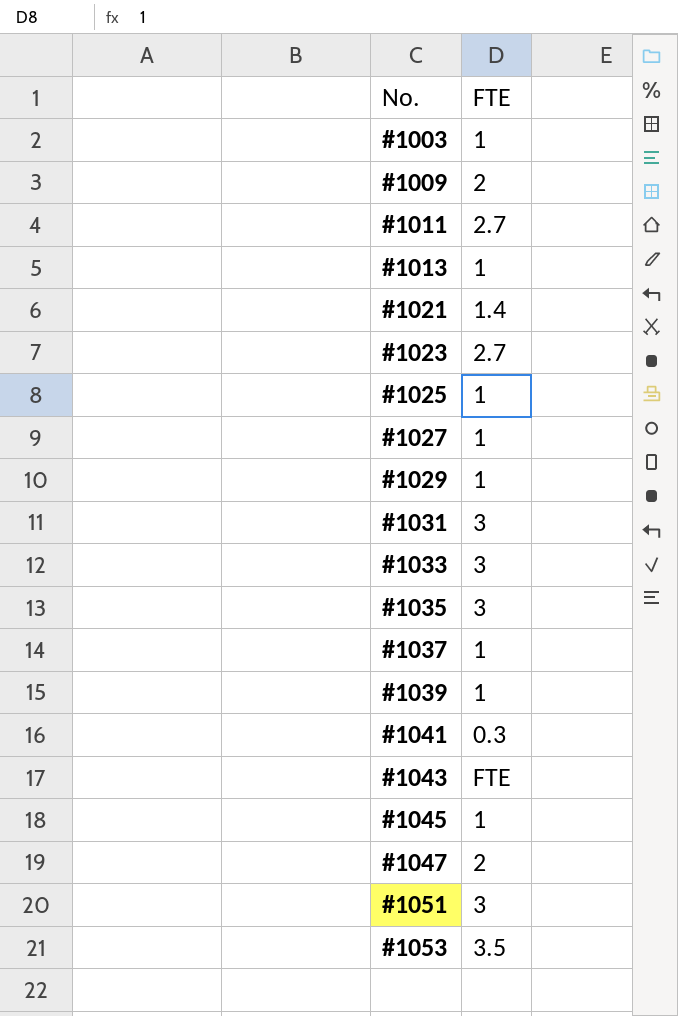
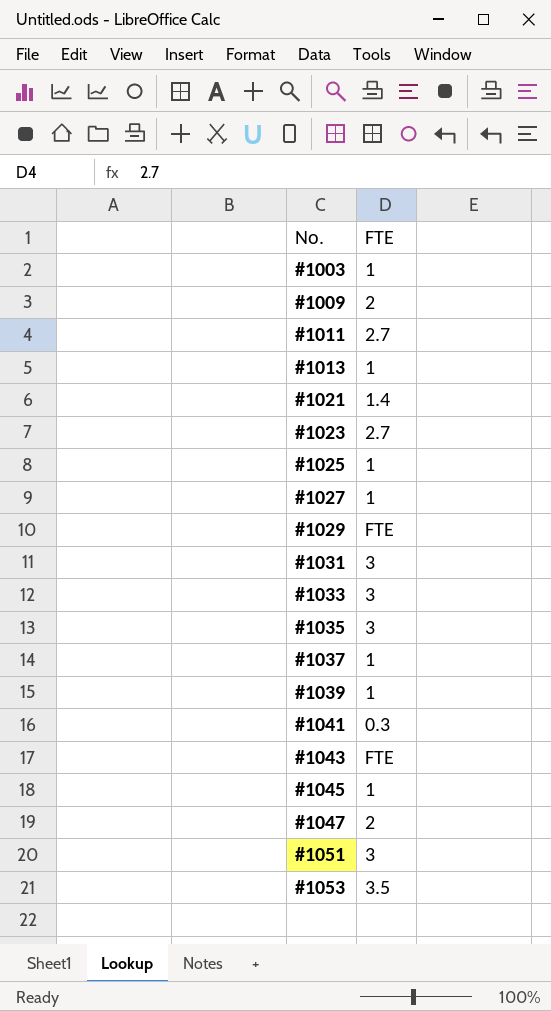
#1029 | FTE: 1 -> FTE

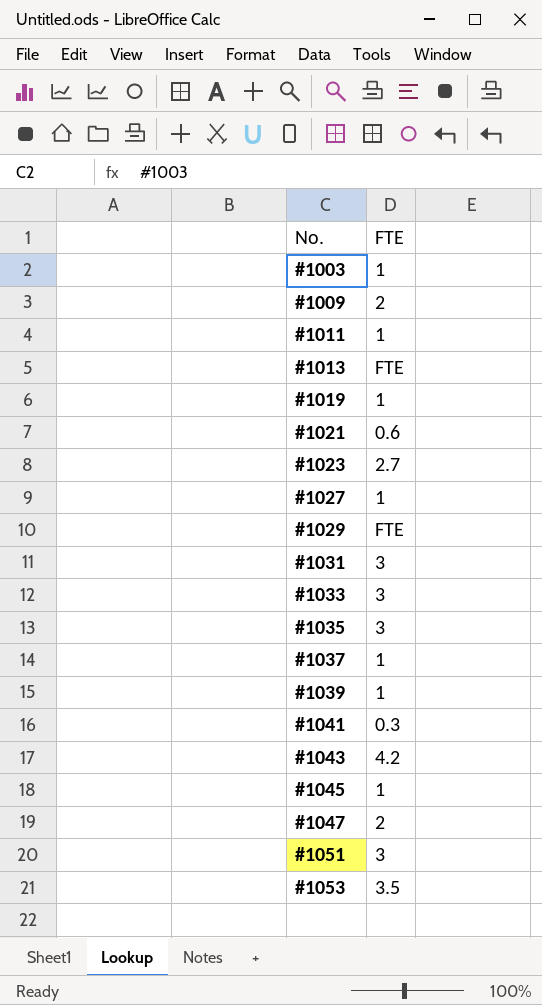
row #1025: 1 -> none
#1011 | FTE: 2.7 -> 1
#1013 | FTE: 1 -> FTE
row #1019: none -> 1
#1021 | FTE: 1.4 -> 0.6
#1043 | FTE: FTE -> 4.2

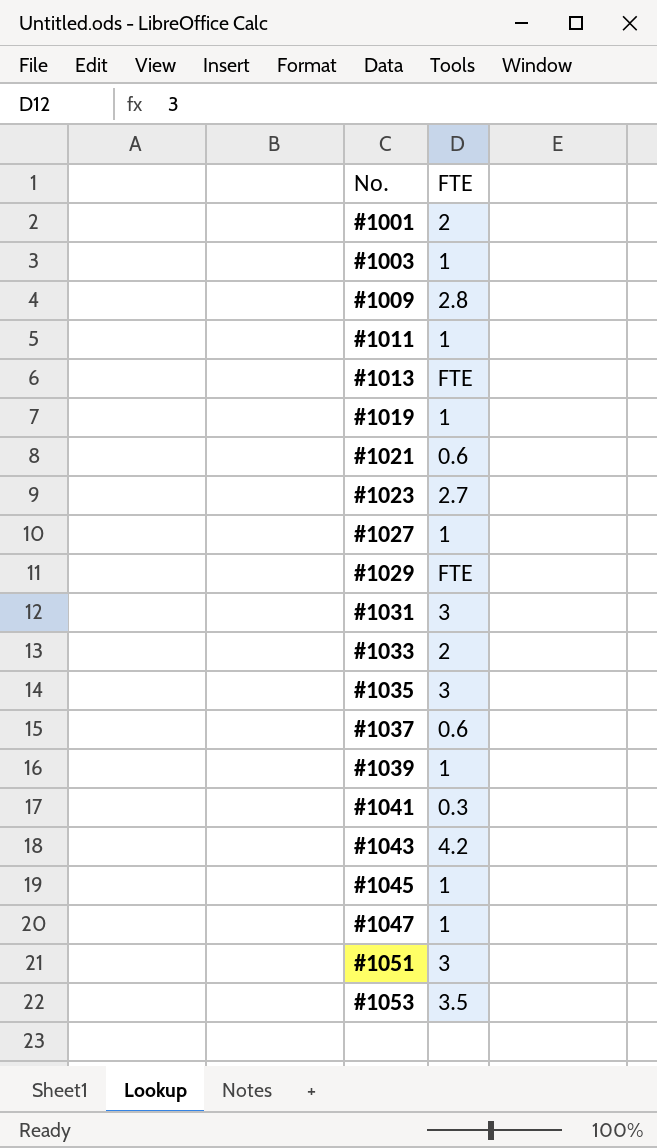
row #1001: none -> 2
#1009 | FTE: 2 -> 2.8
#1033 | FTE: 3 -> 2
#1037 | FTE: 1 -> 0.6
#1047 | FTE: 2 -> 1

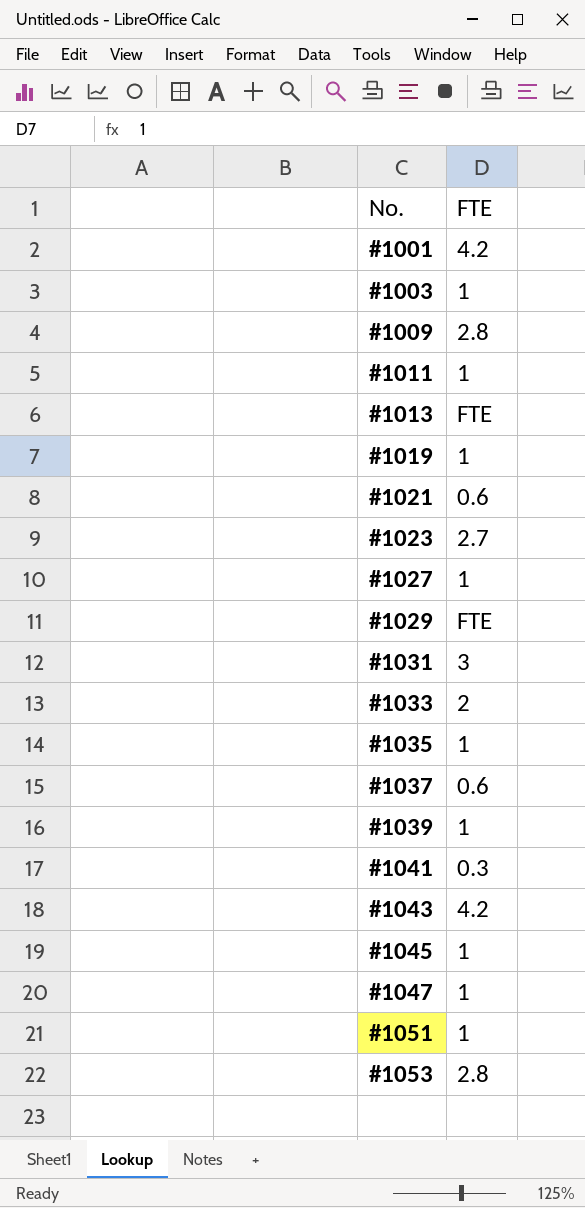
#1001 | FTE: 2 -> 4.2
#1035 | FTE: 3 -> 1
#1051 | FTE: 3 -> 1
#1053 | FTE: 3.5 -> 2.8

